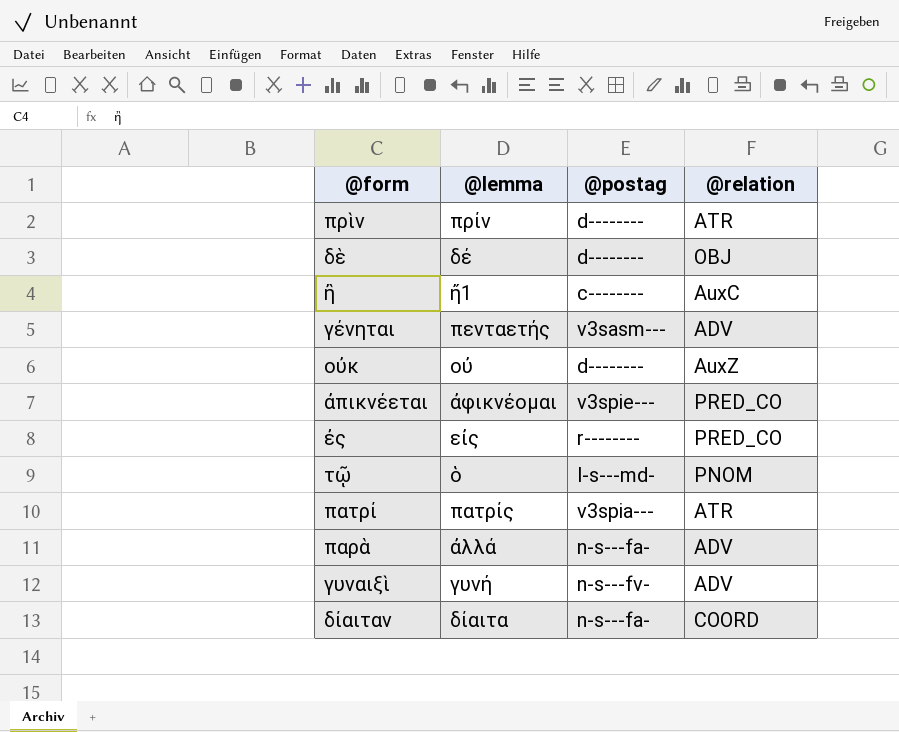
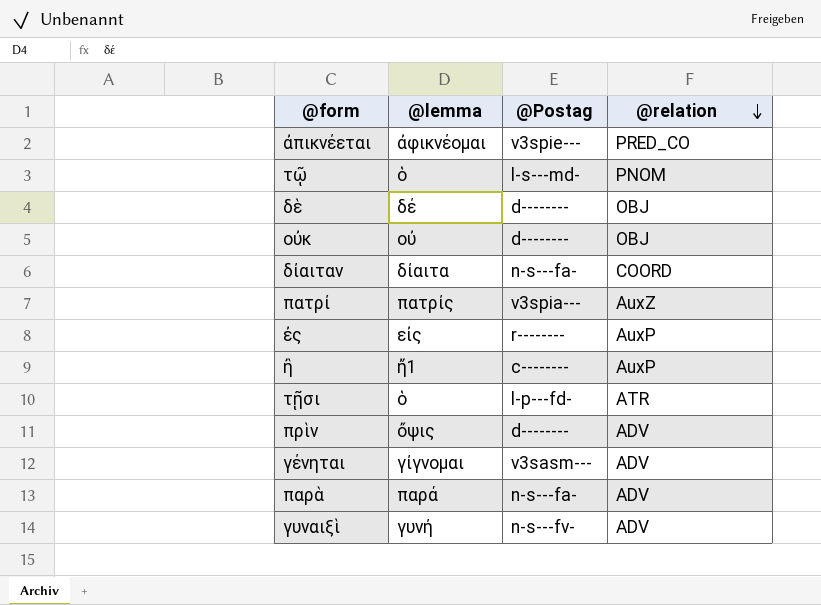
row order: none -> @relation descending
column name: @postag -> @Postag
οὐκ | @relation: AuxZ -> OBJ
πατρί | @relation: ATR -> AuxZ
ἐς | @relation: PRED_CO -> AuxP
ἢ | @relation: AuxC -> AuxP
row τῇσι: none -> ὁ | l-p---fd- | ATR
πρὶν | @lemma: πρίν -> ὄψις
πρὶν | @relation: ATR -> ADV
γένηται | @lemma: πενταετής -> γίγνομαι
παρὰ | @lemma: ἀλλά -> παρά

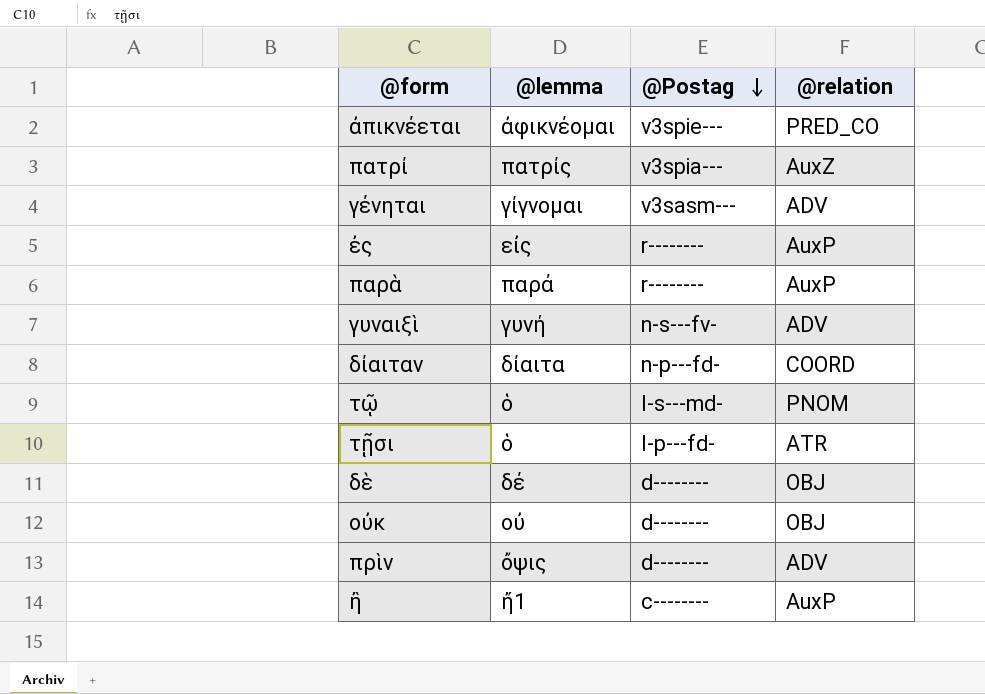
row order: @relation descending -> @Postag descending
παρὰ | @Postag: n-s---fa- -> r--------
παρὰ | @relation: ADV -> AuxP
δίαιταν | @Postag: n-s---fa- -> n-p---fd-

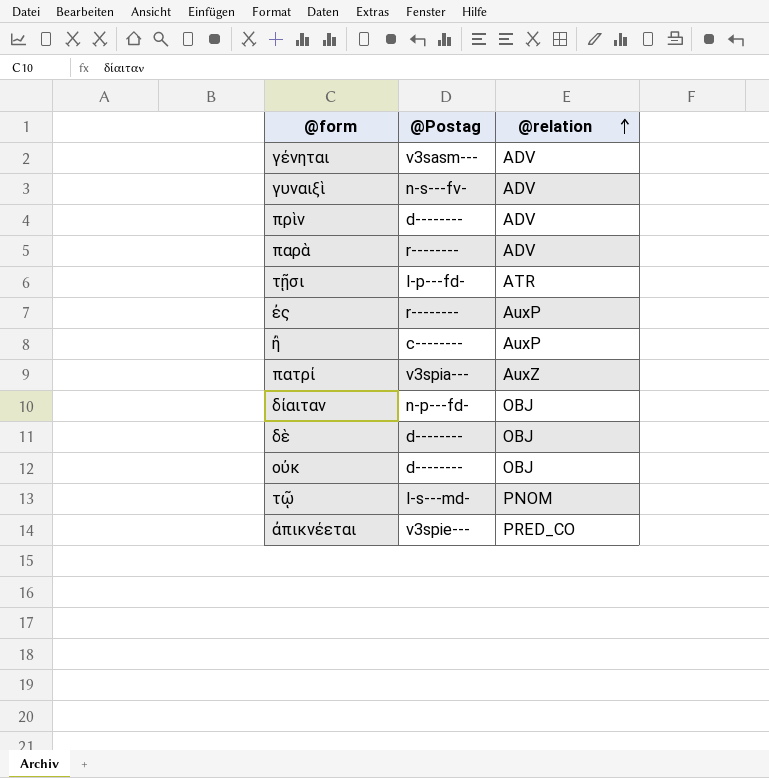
row order: @Postag descending -> @relation ascending
column @lemma | position: 2 -> none
παρὰ | @relation: AuxP -> ADV
δίαιταν | @relation: COORD -> OBJ

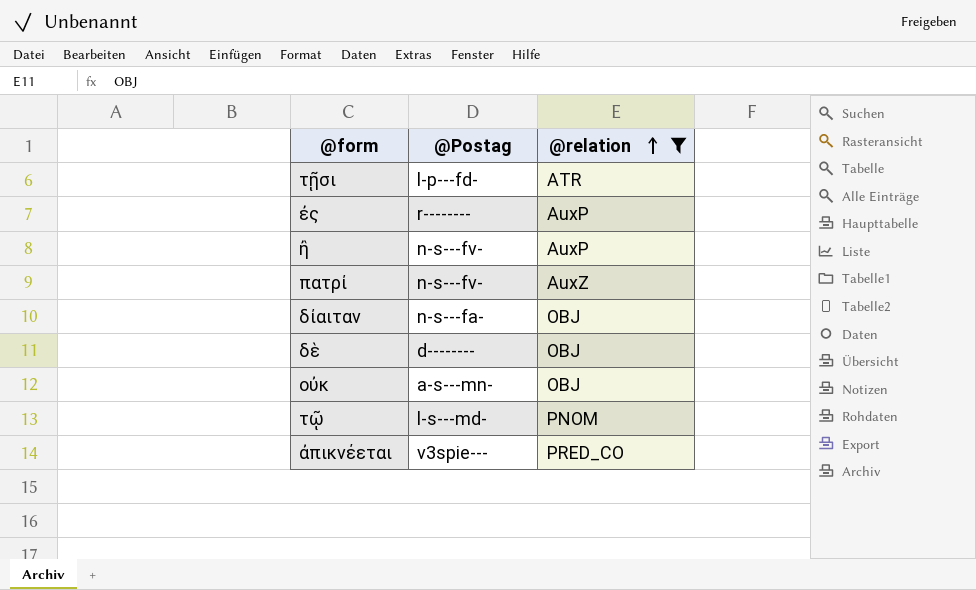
filter: none -> @relation != ADV
ἢ | @Postag: c-------- -> n-s---fv-
πατρί | @Postag: v3spia--- -> n-s---fv-
δίαιταν | @Postag: n-p---fd- -> n-s---fa-
οὐκ | @Postag: d-------- -> a-s---mn-

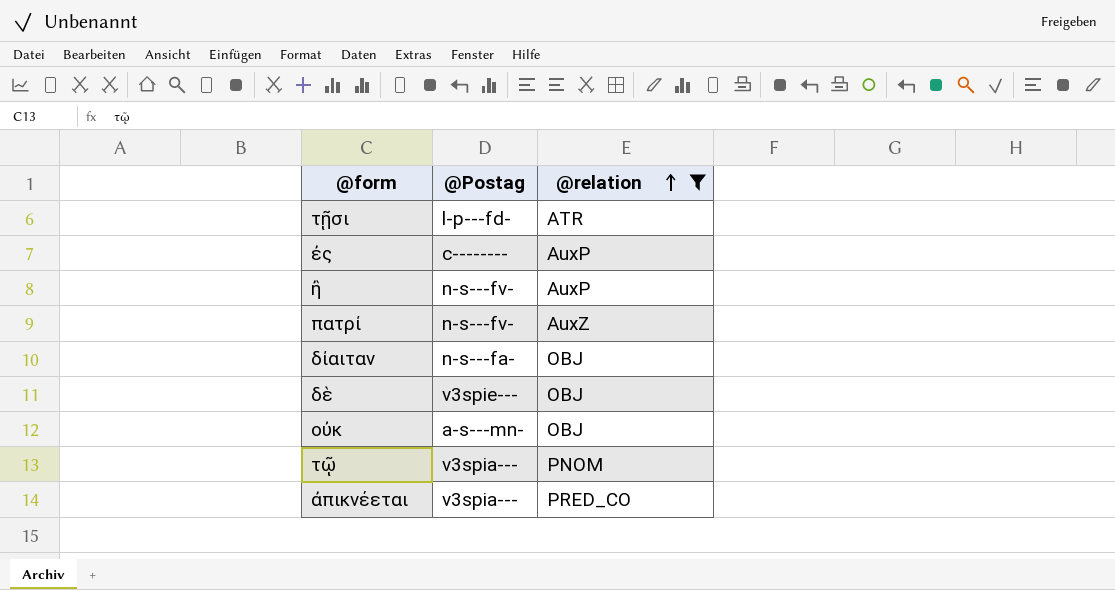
ἐς | @Postag: r-------- -> c--------
δὲ | @Postag: d-------- -> v3spie---
τῷ | @Postag: l-s---md- -> v3spia---
ἀπικνέεται | @Postag: v3spie--- -> v3spia---

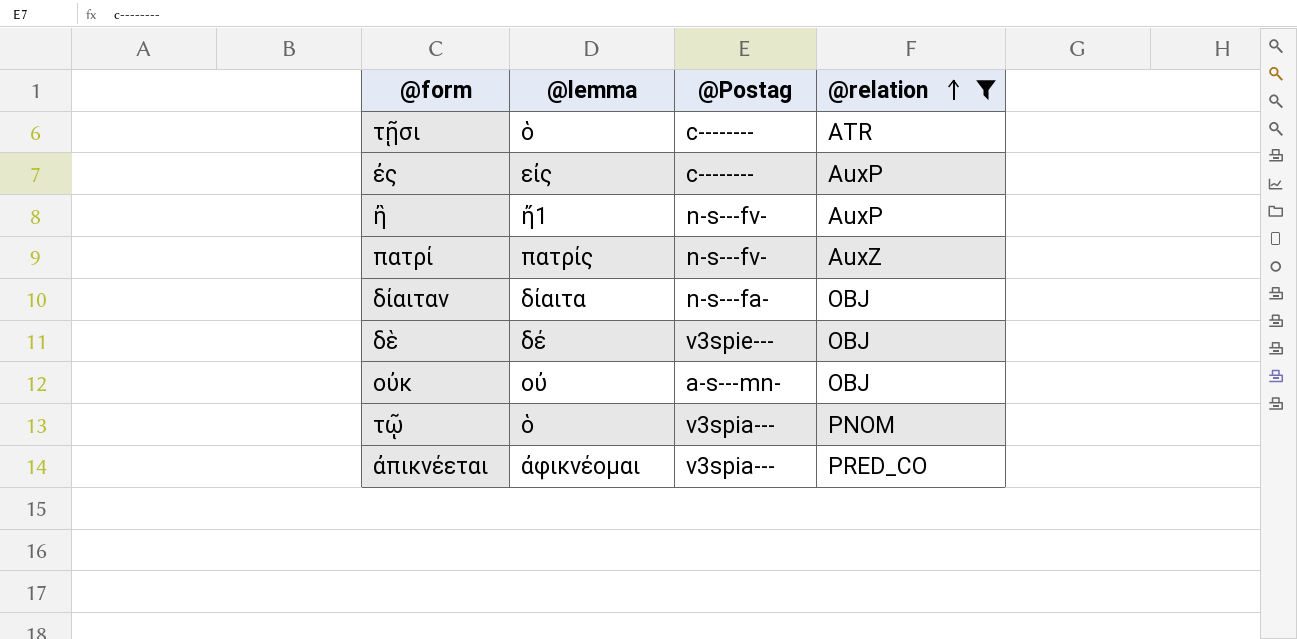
column @lemma | position: none -> 2
τῇσι | @Postag: l-p---fd- -> c--------

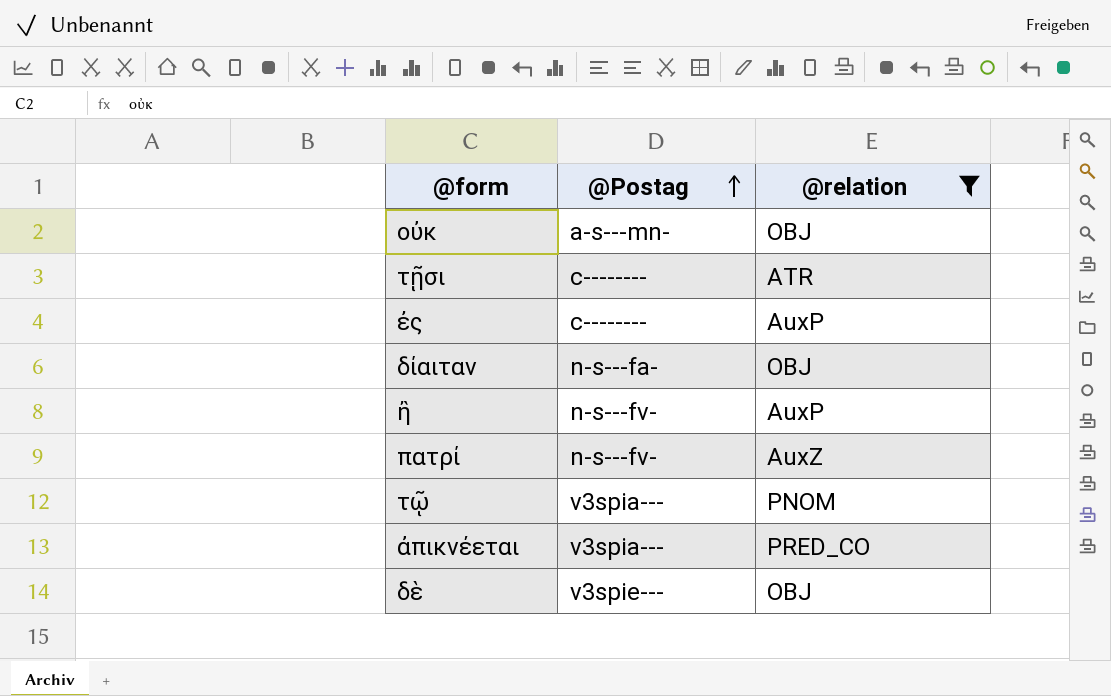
row order: @relation ascending -> @Postag ascending
column @lemma | position: 2 -> none

